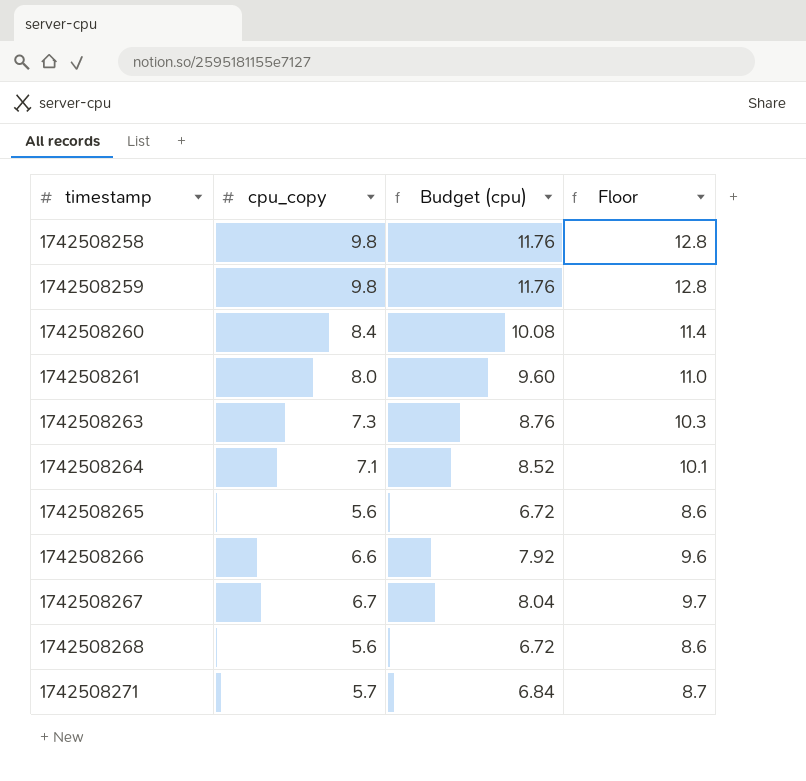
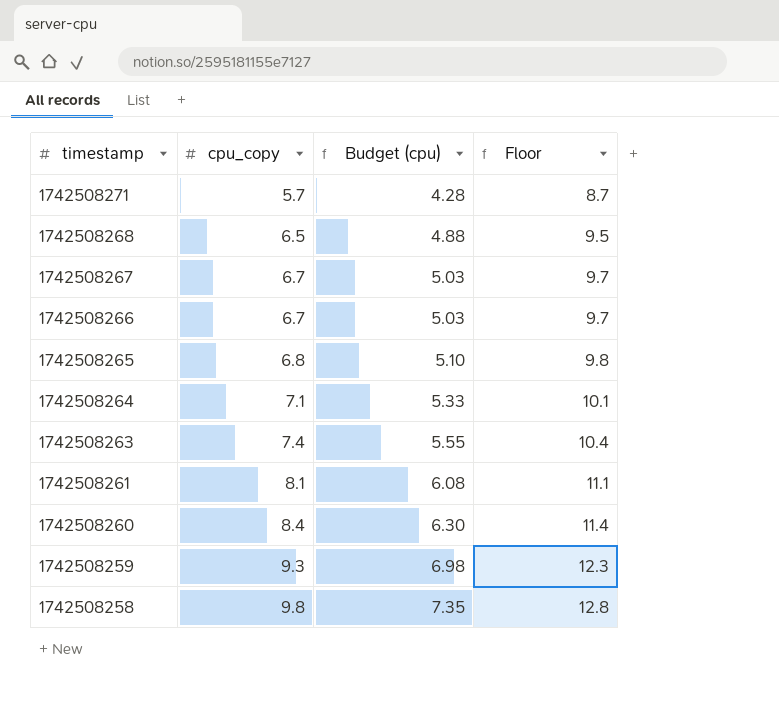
row order: timestamp ascending -> timestamp descending
column Budget (cpu) | formula: [cpu_copy] * 1.2 -> [cpu_copy] * 0.75
1742508268 | cpu_copy: 5.6 -> 6.5
1742508268 | Floor: 8.6 -> 9.5
1742508266 | cpu_copy: 6.6 -> 6.7
1742508266 | Floor: 9.6 -> 9.7
1742508265 | cpu_copy: 5.6 -> 6.8
1742508265 | Floor: 8.6 -> 9.8
1742508263 | cpu_copy: 7.3 -> 7.4
1742508263 | Floor: 10.3 -> 10.4
1742508261 | cpu_copy: 8.0 -> 8.1
1742508261 | Floor: 11.0 -> 11.1
1742508259 | cpu_copy: 9.8 -> 9.3
1742508259 | Floor: 12.8 -> 12.3

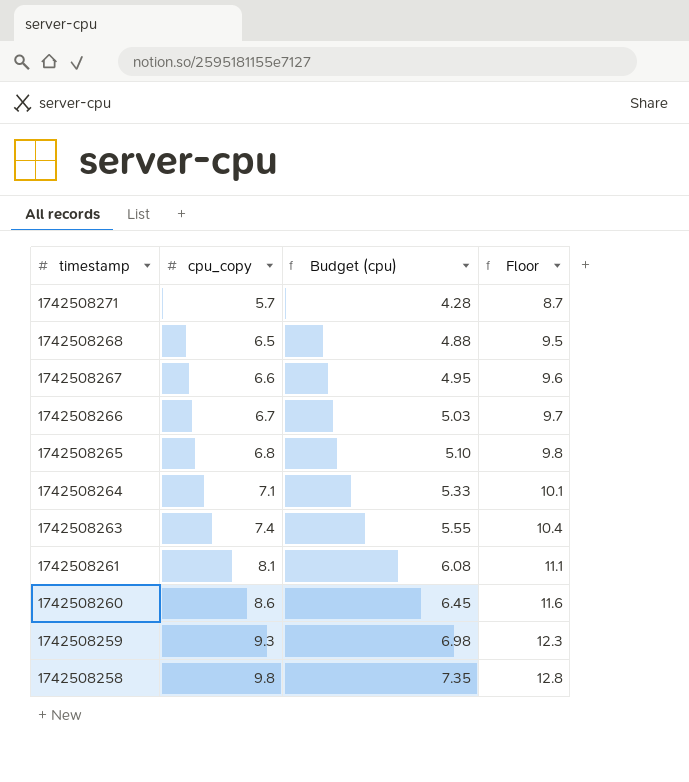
1742508267 | cpu_copy: 6.7 -> 6.6
1742508267 | Budget (cpu): 5.03 -> 4.95
1742508267 | Floor: 9.7 -> 9.6
1742508260 | cpu_copy: 8.4 -> 8.6
1742508260 | Budget (cpu): 6.30 -> 6.45
1742508260 | Floor: 11.4 -> 11.6

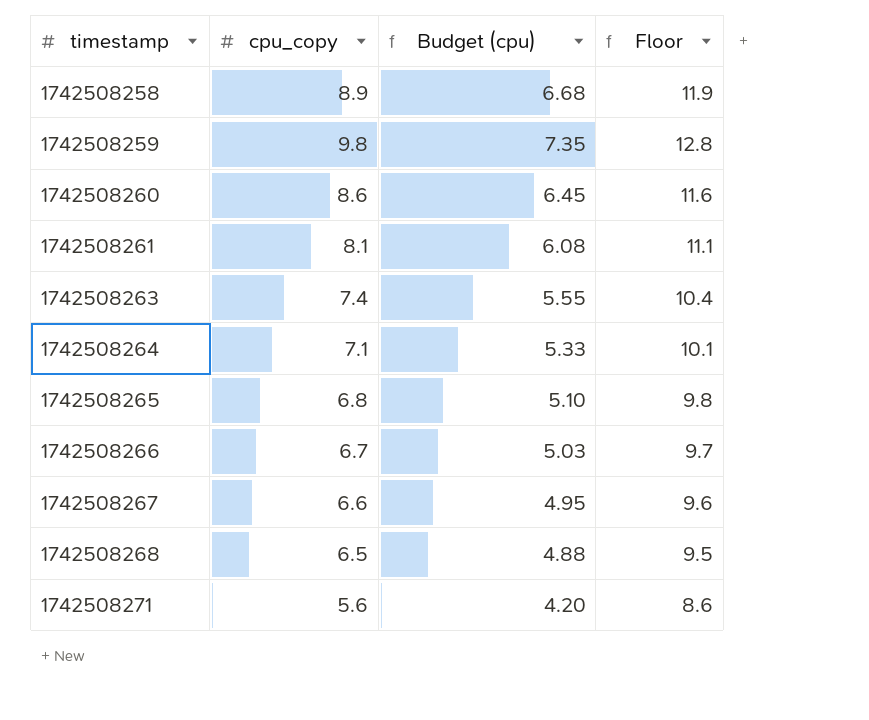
row order: timestamp descending -> timestamp ascending
1742508258 | cpu_copy: 9.8 -> 8.9
1742508258 | Budget (cpu): 7.35 -> 6.68
1742508258 | Floor: 12.8 -> 11.9
1742508259 | cpu_copy: 9.3 -> 9.8
1742508259 | Budget (cpu): 6.98 -> 7.35
1742508259 | Floor: 12.3 -> 12.8
1742508271 | cpu_copy: 5.7 -> 5.6
1742508271 | Budget (cpu): 4.28 -> 4.20
1742508271 | Floor: 8.7 -> 8.6

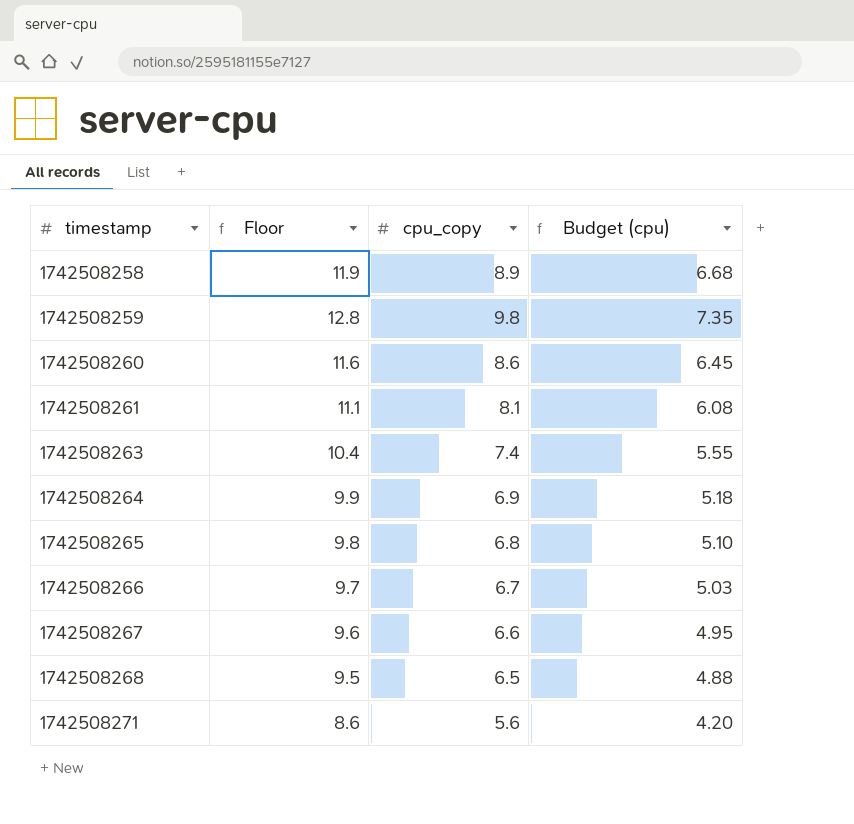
column Floor | position: 4 -> 2
1742508264 | Floor: 10.1 -> 9.9
1742508264 | cpu_copy: 7.1 -> 6.9
1742508264 | Budget (cpu): 5.33 -> 5.18

